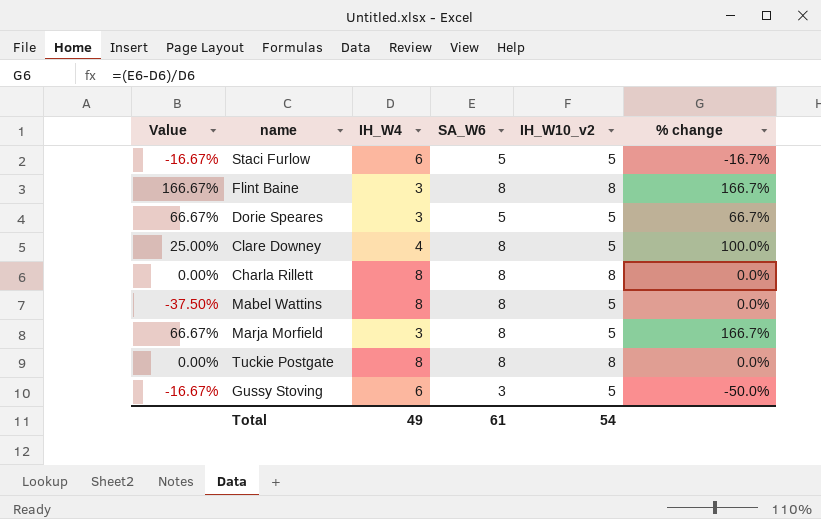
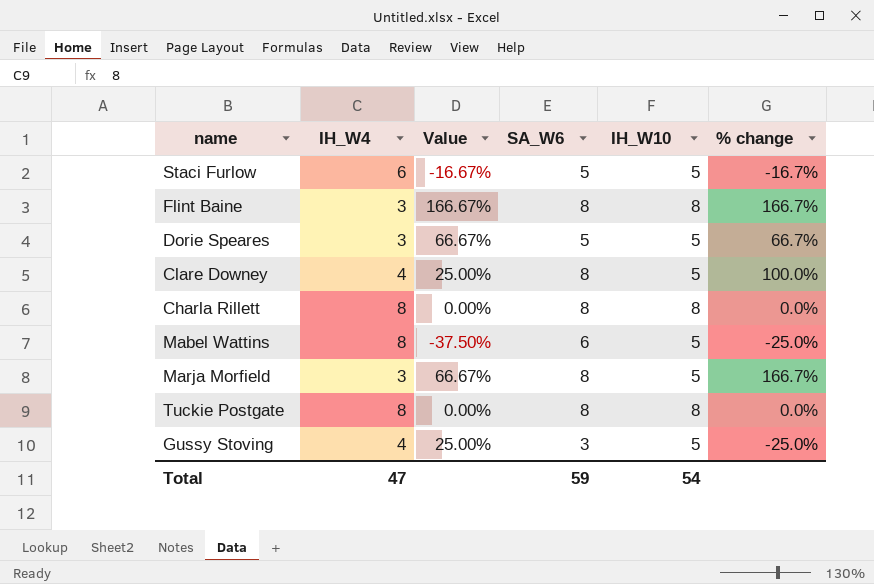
column Value | position: 1 -> 3
column name: IH_W10_v2 -> IH_W10
Mabel Wattins | SA_W6: 8 -> 6
Mabel Wattins | % change: 0.0% -> -25.0%
Gussy Stoving | IH_W4: 6 -> 4
Gussy Stoving | Value: -16.67% -> 25.00%
Gussy Stoving | % change: -50.0% -> -25.0%
Total | IH_W4: 49 -> 47
Total | SA_W6: 61 -> 59

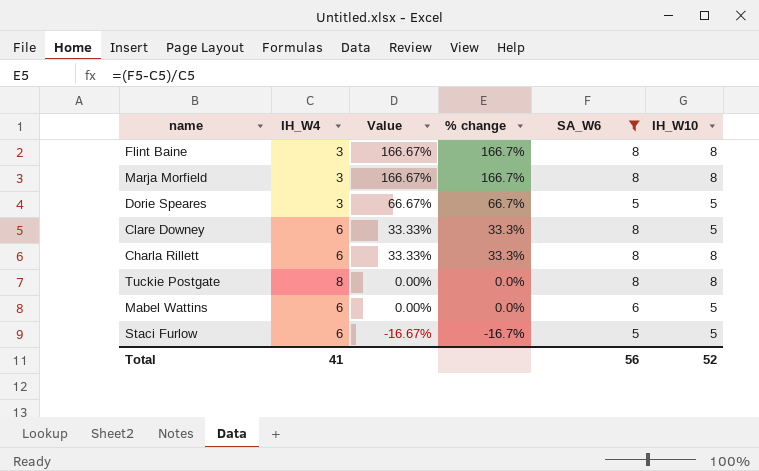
filter: none -> SA_W6 != 3
row order: none -> Value descending
column Value | formula: ([IH_W10] - [IH_W4]) / [IH_W4] -> ([SA_W6] - [IH_W4]) / [IH_W4]
column % change | position: 6 -> 4
Marja Morfield | IH_W10: 5 -> 8
Clare Downey | IH_W4: 4 -> 6
Clare Downey | % change: 100.0% -> 33.3%
Charla Rillett | IH_W4: 8 -> 6
Charla Rillett | % change: 0.0% -> 33.3%
Mabel Wattins | IH_W4: 8 -> 6
Mabel Wattins | % change: -25.0% -> 0.0%
Total | IH_W4: 47 -> 41
Total | SA_W6: 59 -> 56
Total | IH_W10: 54 -> 52

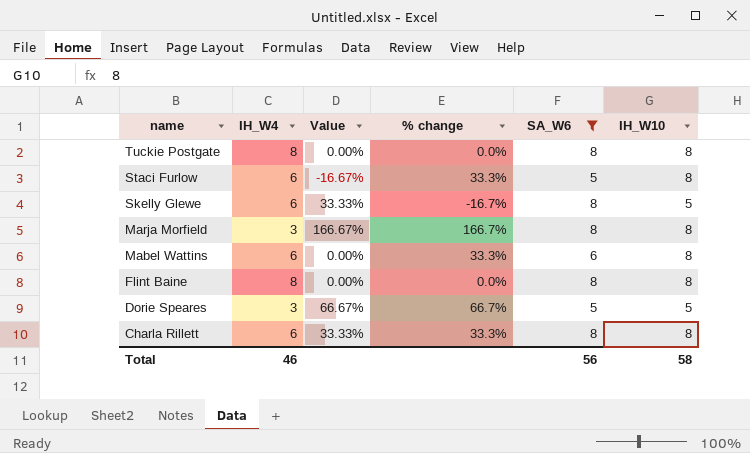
row order: Value descending -> name descending
column % change | formula: ([SA_W6] - [IH_W4]) / [IH_W4] -> ([IH_W10] - [IH_W4]) / [IH_W4]
row Clare Downey: 6 | 33.33% | 33.3% | 8 | 5 -> none
Staci Furlow | IH_W10: 5 -> 8
row Skelly Glewe: none -> 6 | 33.33% | -16.7% | 8 | 5
Mabel Wattins | IH_W10: 5 -> 8
Flint Baine | IH_W4: 3 -> 8
Flint Baine | Value: 166.67% -> 0.00%
Total | IH_W4: 41 -> 46
Total | IH_W10: 52 -> 58

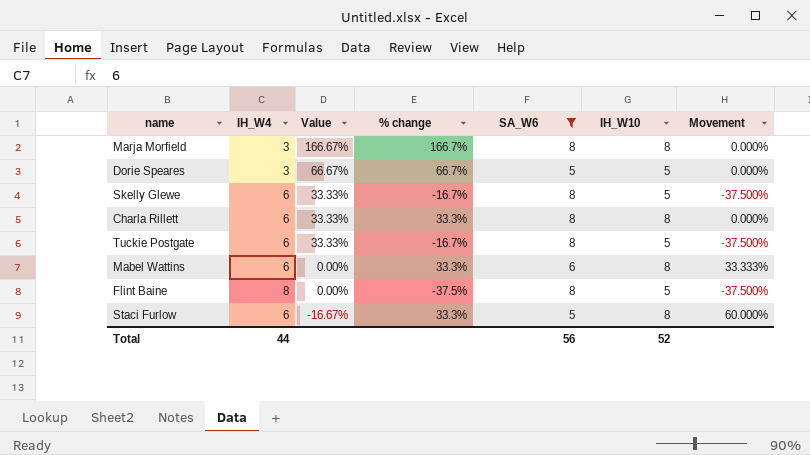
row order: name descending -> Value descending
column Movement | formula: none -> ([IH_W10] - [SA_W6]) / [SA_W6]
Tuckie Postgate | IH_W4: 8 -> 6
Tuckie Postgate | Value: 0.00% -> 33.33%
Tuckie Postgate | % change: 0.0% -> -16.7%
Tuckie Postgate | IH_W10: 8 -> 5
Flint Baine | % change: 0.0% -> -37.5%
Flint Baine | IH_W10: 8 -> 5
Total | IH_W4: 46 -> 44
Total | IH_W10: 58 -> 52

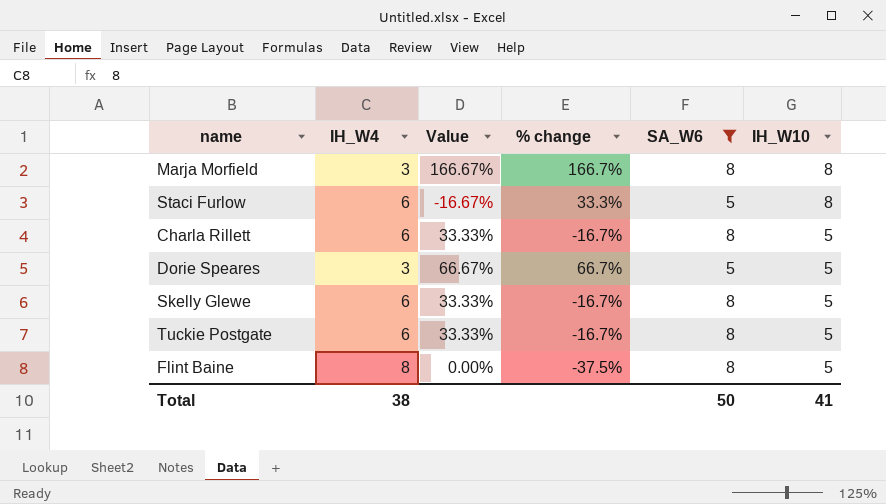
row order: Value descending -> IH_W10 descending
column Movement | formula: ([IH_W10] - [SA_W6]) / [SA_W6] -> none
row Mabel Wattins: 6 | 0.00% | 33.3% | 6 | 8 | 33.333% -> none
Charla Rillett | % change: 33.3% -> -16.7%
Charla Rillett | IH_W10: 8 -> 5
Total | IH_W4: 44 -> 38
Total | SA_W6: 56 -> 50
Total | IH_W10: 52 -> 41

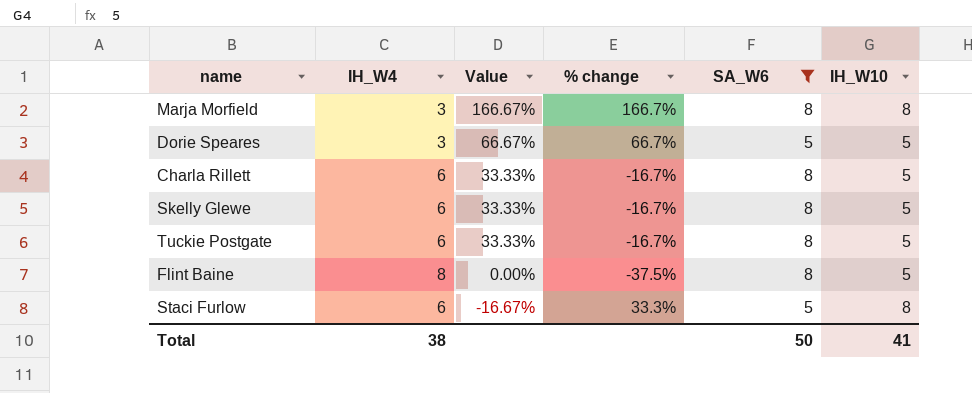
row order: IH_W10 descending -> Value descending

